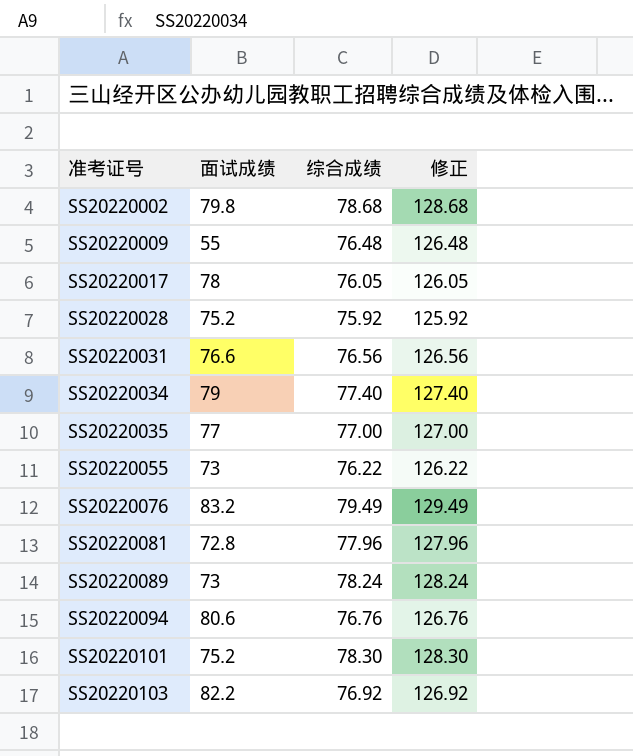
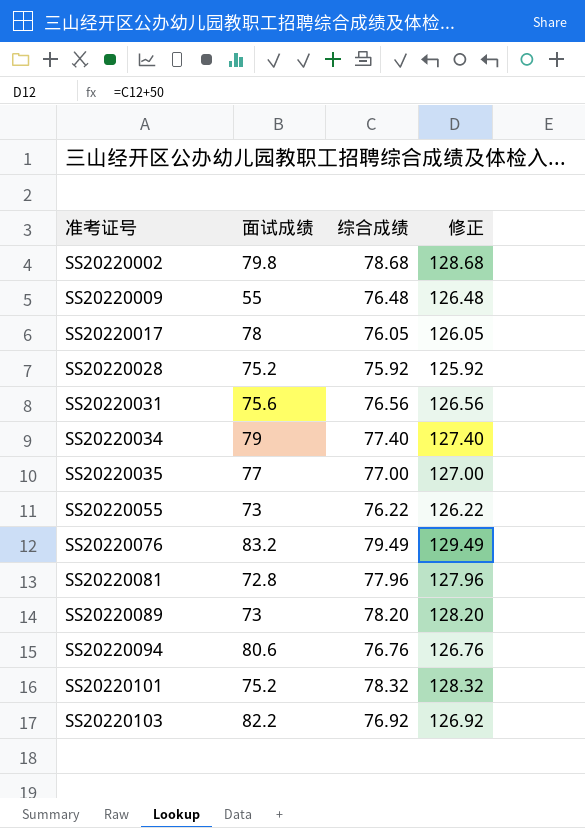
SS20220031 | 面试成绩: 76.6 -> 75.6
SS20220089 | 综合成绩: 78.24 -> 78.20
SS20220089 | 修正: 128.24 -> 128.20
SS20220101 | 综合成绩: 78.30 -> 78.32
SS20220101 | 修正: 128.30 -> 128.32

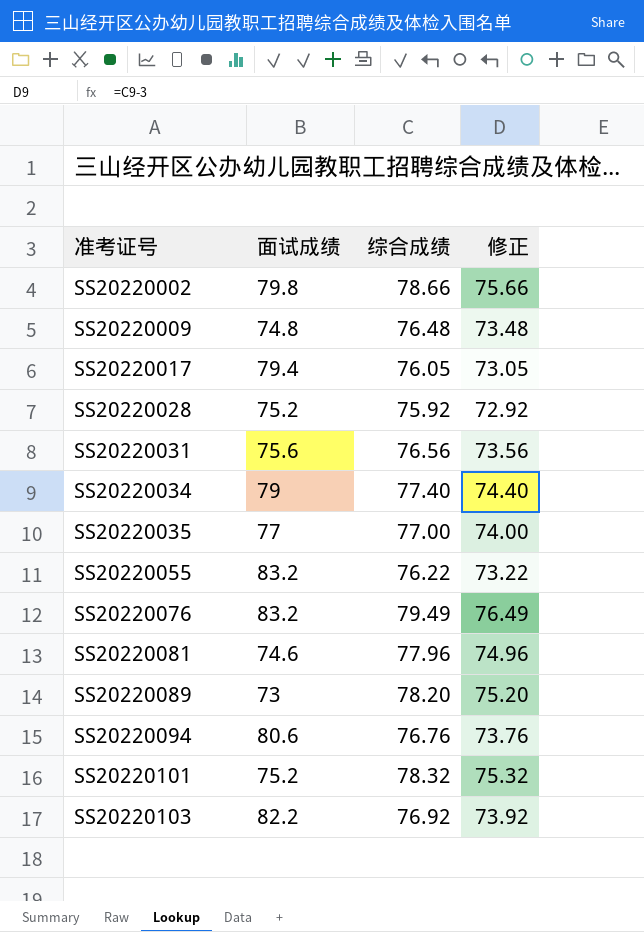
column 修正 | formula: [综合成绩] + 50 -> [综合成绩] - 3
SS20220002 | 综合成绩: 78.68 -> 78.66
SS20220009 | 面试成绩: 55 -> 74.8
SS20220017 | 面试成绩: 78 -> 79.4
SS20220055 | 面试成绩: 73 -> 83.2
SS20220081 | 面试成绩: 72.8 -> 74.6

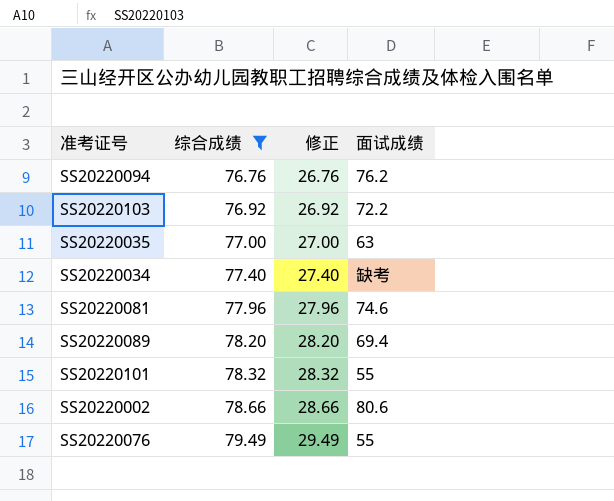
filter: none -> 综合成绩 >= 76.76
row order: 准考证号 ascending -> 综合成绩 ascending
column 修正 | formula: [综合成绩] - 3 -> [综合成绩] - 50
column 面试成绩 | position: 2 -> 4
SS20220094 | 面试成绩: 80.6 -> 76.2
SS20220103 | 面试成绩: 82.2 -> 72.2
SS20220035 | 面试成绩: 77 -> 63
SS20220034 | 面试成绩: 79 -> 缺考
SS20220089 | 面试成绩: 73 -> 69.4
SS20220101 | 面试成绩: 75.2 -> 55
SS20220002 | 面试成绩: 79.8 -> 80.6
SS20220076 | 面试成绩: 83.2 -> 55

